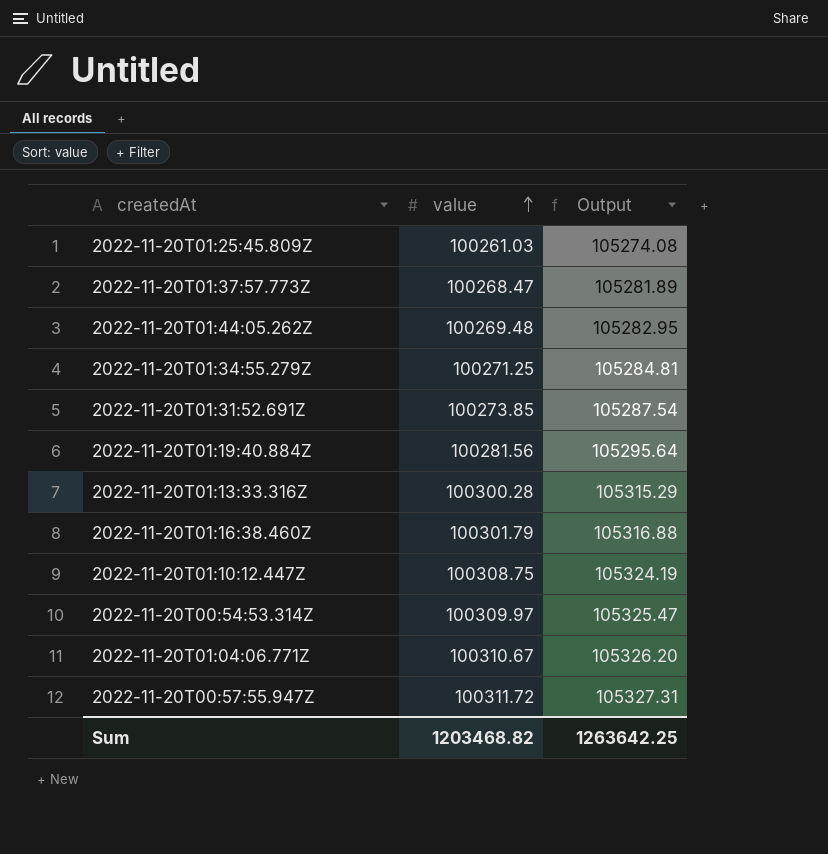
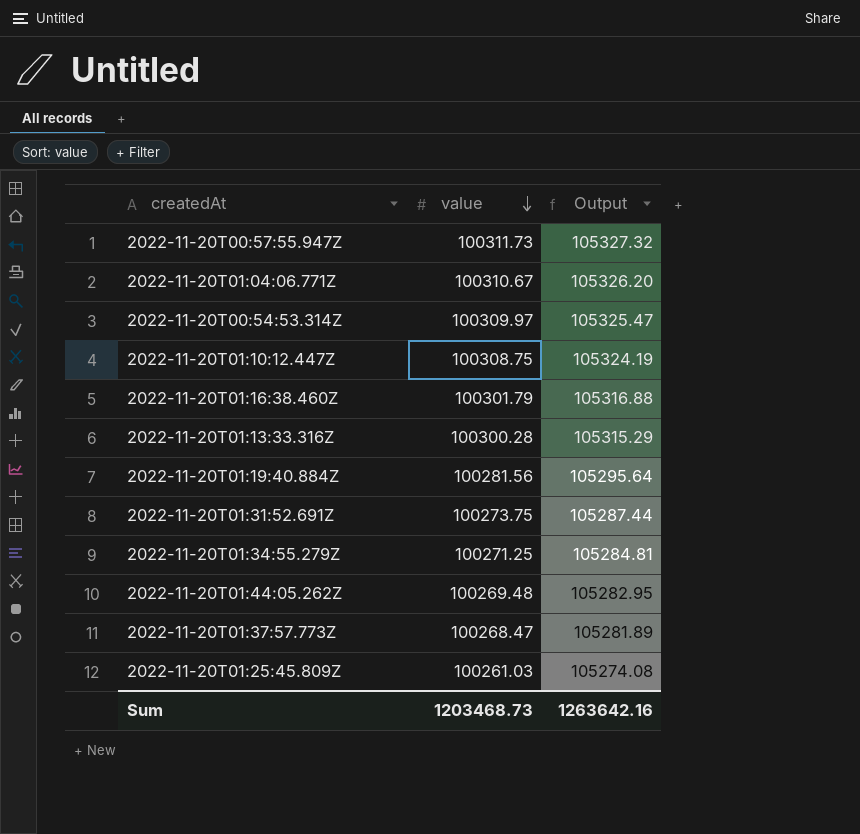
row order: value ascending -> value descending
2022-11-20T00:57:55.947Z | value: 100311.72 -> 100311.73
2022-11-20T00:57:55.947Z | Output: 105327.31 -> 105327.32
2022-11-20T01:31:52.691Z | value: 100273.85 -> 100273.75
2022-11-20T01:31:52.691Z | Output: 105287.54 -> 105287.44
Sum | value: 1203468.82 -> 1203468.73
Sum | Output: 1263642.25 -> 1263642.16

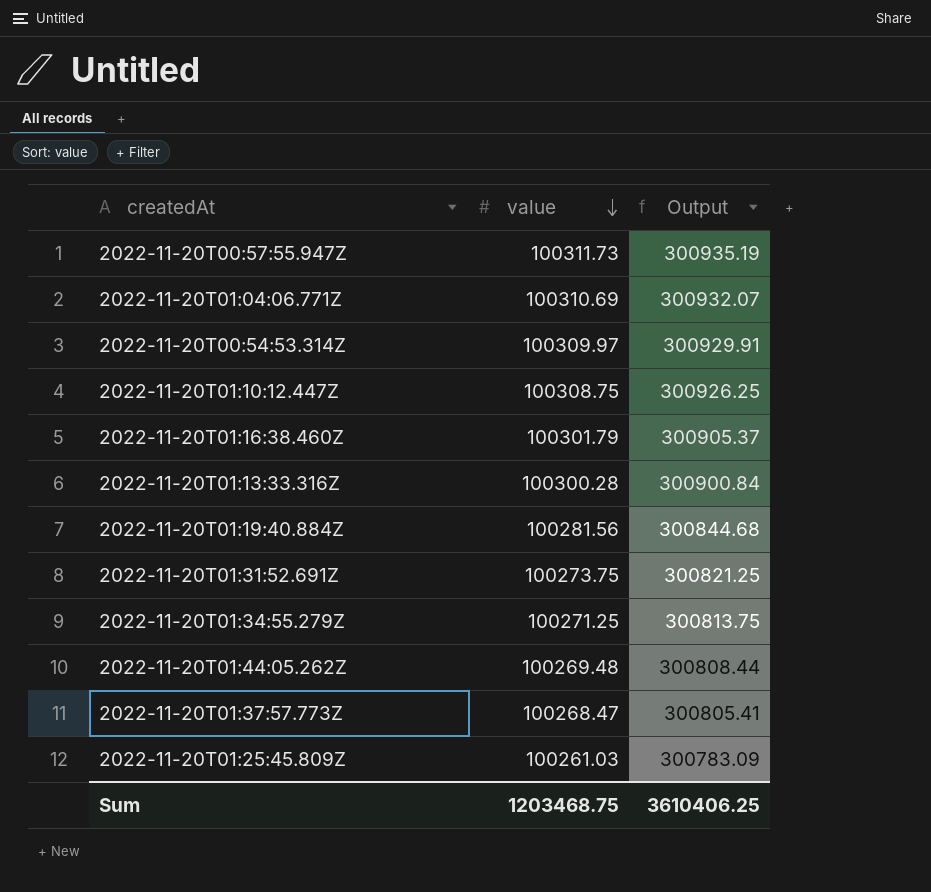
column Output | formula: [value] * 1.05 -> [value] * 3
2022-11-20T01:04:06.771Z | value: 100310.67 -> 100310.69
Sum | value: 1203468.73 -> 1203468.75
Sum | Output: 1263642.16 -> 3610406.25

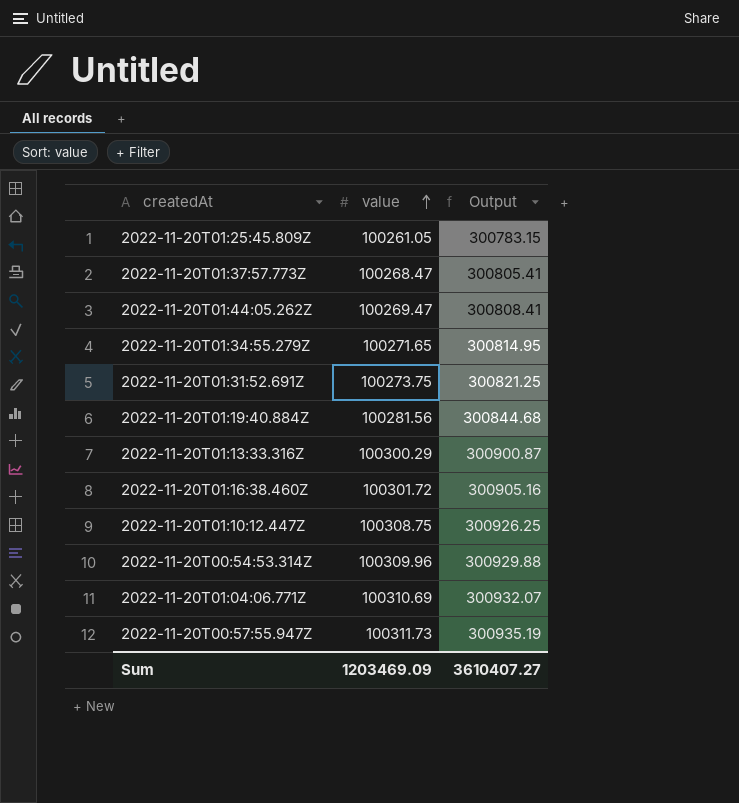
row order: value descending -> value ascending
2022-11-20T01:25:45.809Z | value: 100261.03 -> 100261.05
2022-11-20T01:25:45.809Z | Output: 300783.09 -> 300783.15
2022-11-20T01:44:05.262Z | value: 100269.48 -> 100269.47
2022-11-20T01:44:05.262Z | Output: 300808.44 -> 300808.41
2022-11-20T01:34:55.279Z | value: 100271.25 -> 100271.65
2022-11-20T01:34:55.279Z | Output: 300813.75 -> 300814.95
2022-11-20T01:13:33.316Z | value: 100300.28 -> 100300.29
2022-11-20T01:13:33.316Z | Output: 300900.84 -> 300900.87
2022-11-20T01:16:38.460Z | value: 100301.79 -> 100301.72
2022-11-20T01:16:38.460Z | Output: 300905.37 -> 300905.16
2022-11-20T00:54:53.314Z | value: 100309.97 -> 100309.96
2022-11-20T00:54:53.314Z | Output: 300929.91 -> 300929.88
Sum | value: 1203468.75 -> 1203469.09
Sum | Output: 3610406.25 -> 3610407.27

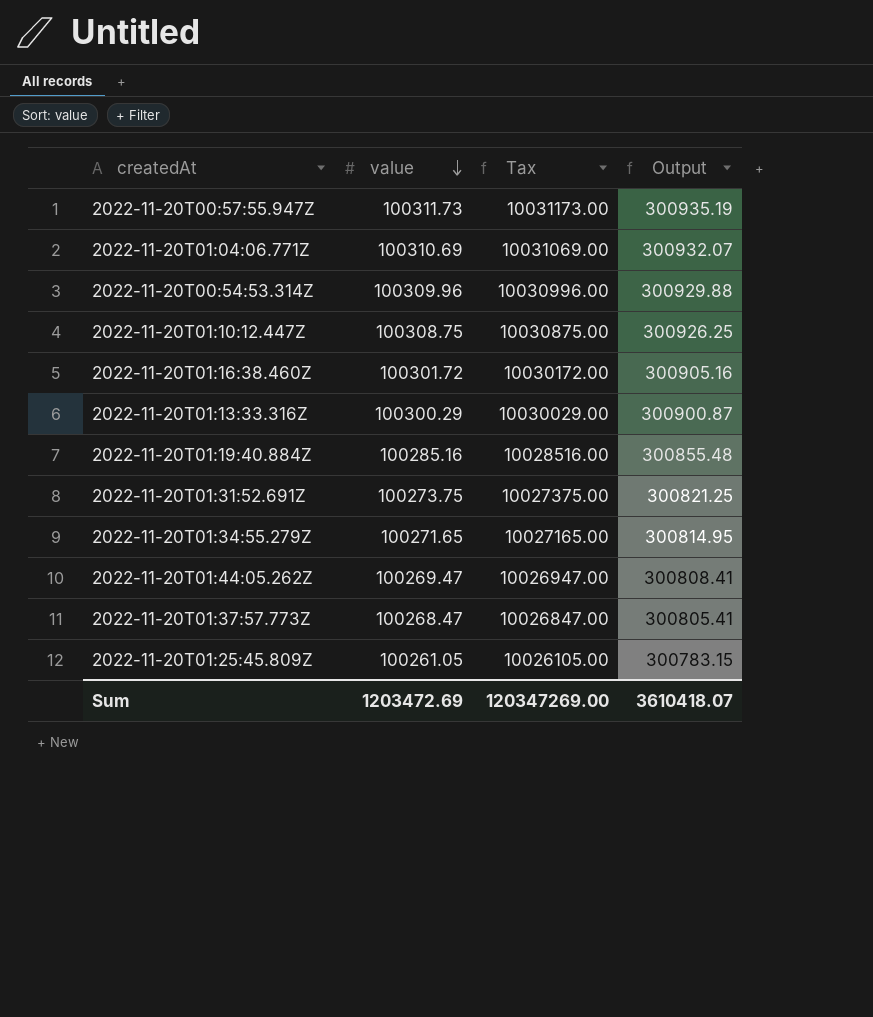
row order: value ascending -> value descending
column Tax | formula: none -> [value] * 100
2022-11-20T01:19:40.884Z | value: 100281.56 -> 100285.16
2022-11-20T01:19:40.884Z | Output: 300844.68 -> 300855.48
Sum | value: 1203469.09 -> 1203472.69
Sum | Output: 3610407.27 -> 3610418.07

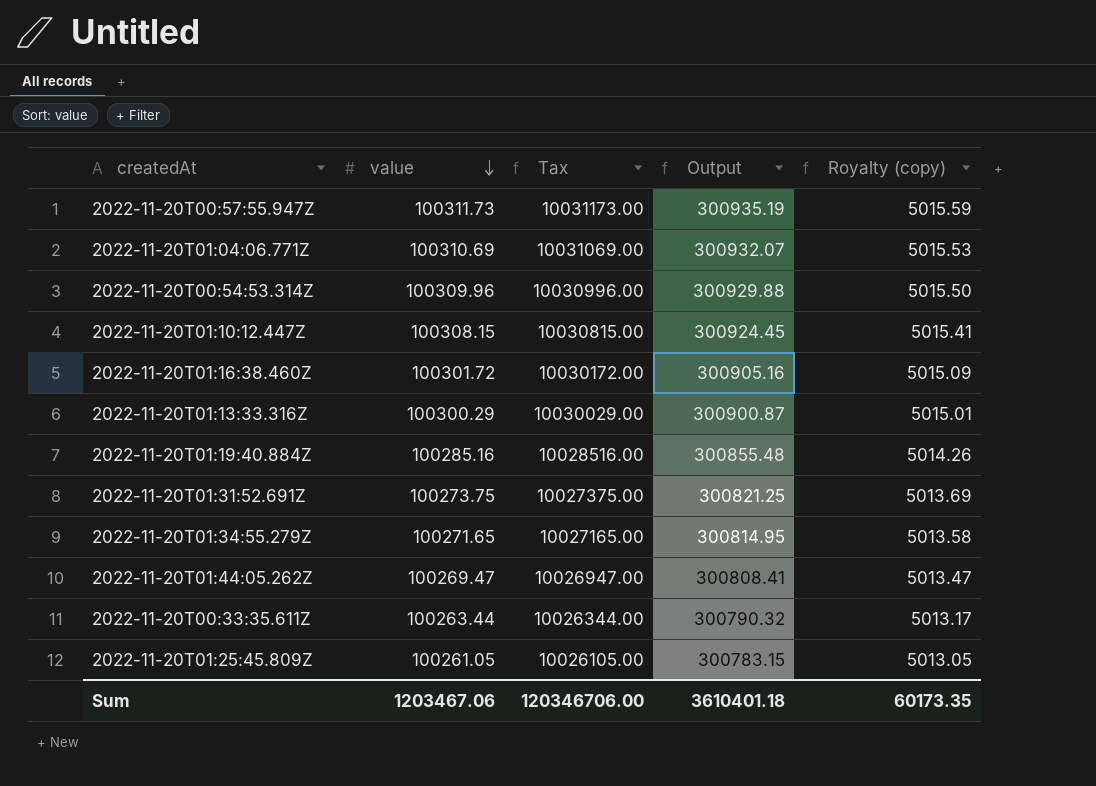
column Royalty (copy) | formula: none -> [value] * 0.05
row 2022-11-20T01:37:57.773Z: 100268.47 | 10026847.00 | 300805.41 -> none
2022-11-20T01:10:12.447Z | value: 100308.75 -> 100308.15
2022-11-20T01:10:12.447Z | Tax: 10030875.00 -> 10030815.00
2022-11-20T01:10:12.447Z | Output: 300926.25 -> 300924.45
row 2022-11-20T00:33:35.611Z: none -> 100263.44 | 10026344.00 | 300790.32 | 5013.17
Sum | value: 1203472.69 -> 1203467.06
Sum | Tax: 120347269.00 -> 120346706.00
Sum | Output: 3610418.07 -> 3610401.18

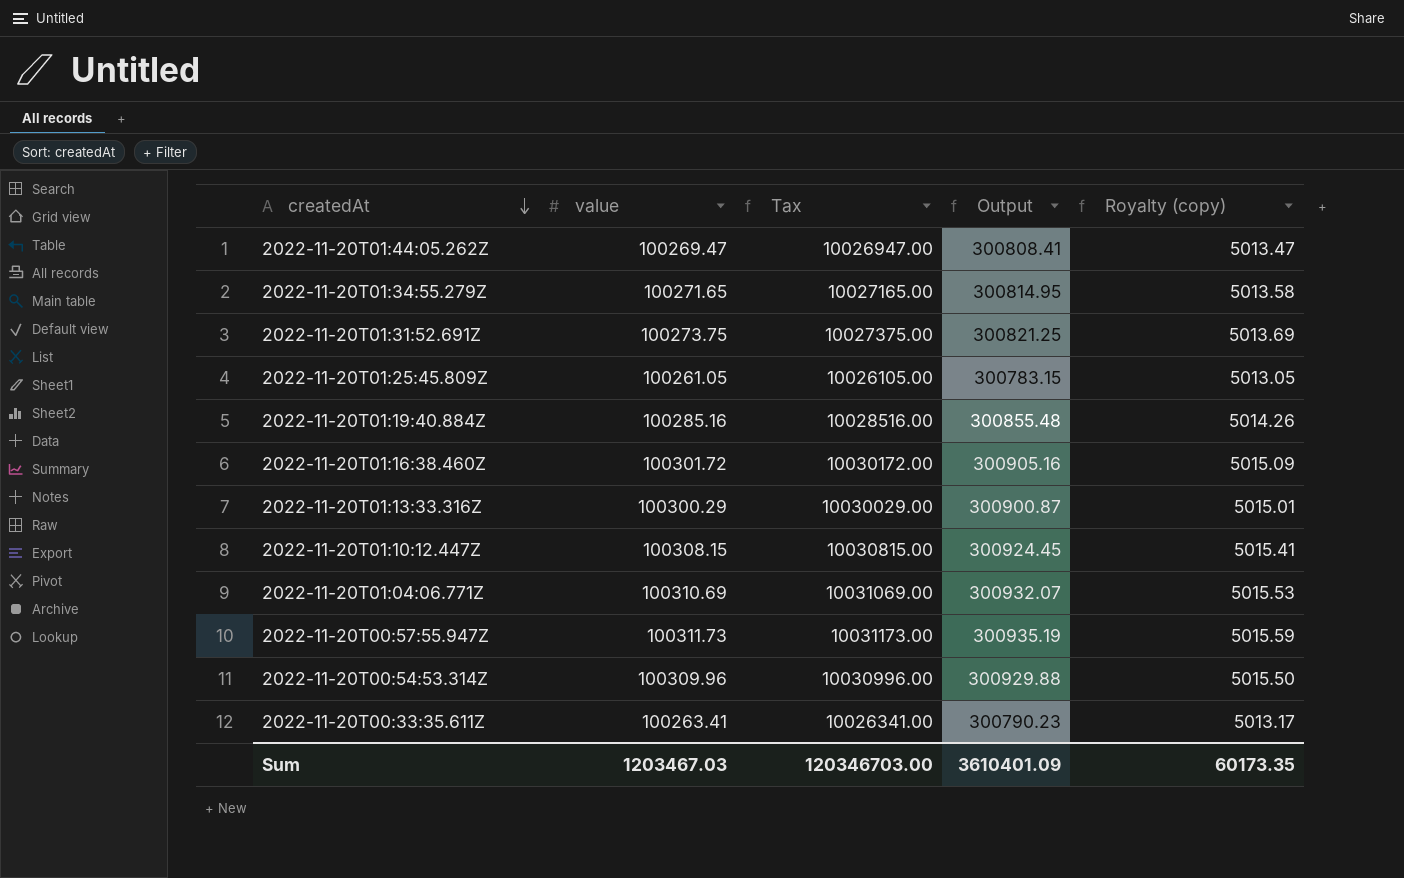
row order: value descending -> createdAt descending
2022-11-20T00:33:35.611Z | value: 100263.44 -> 100263.41
2022-11-20T00:33:35.611Z | Tax: 10026344.00 -> 10026341.00
2022-11-20T00:33:35.611Z | Output: 300790.32 -> 300790.23
Sum | value: 1203467.06 -> 1203467.03
Sum | Tax: 120346706.00 -> 120346703.00
Sum | Output: 3610401.18 -> 3610401.09

